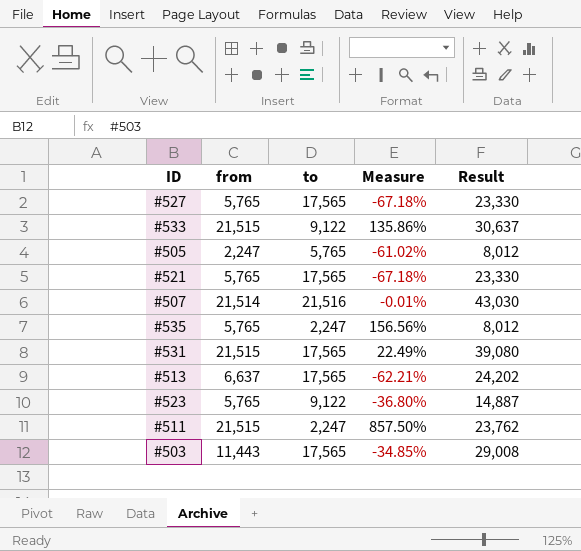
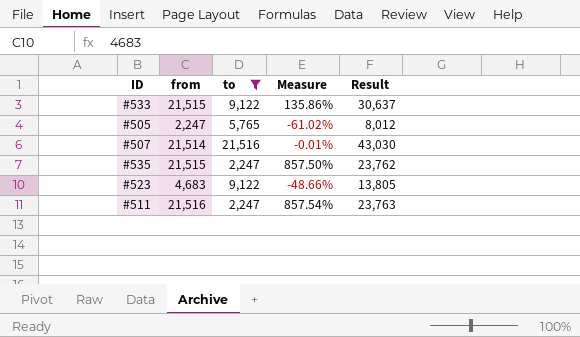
filter: none -> to != 17,565
#535 | from: 5,765 -> 21,515
#535 | Measure: 156.56% -> 857.50%
#535 | Result: 8,012 -> 23,762
#523 | from: 5,765 -> 4,683
#523 | Measure: -36.80% -> -48.66%
#523 | Result: 14,887 -> 13,805
#511 | from: 21,515 -> 21,516
#511 | Measure: 857.50% -> 857.54%
#511 | Result: 23,762 -> 23,763

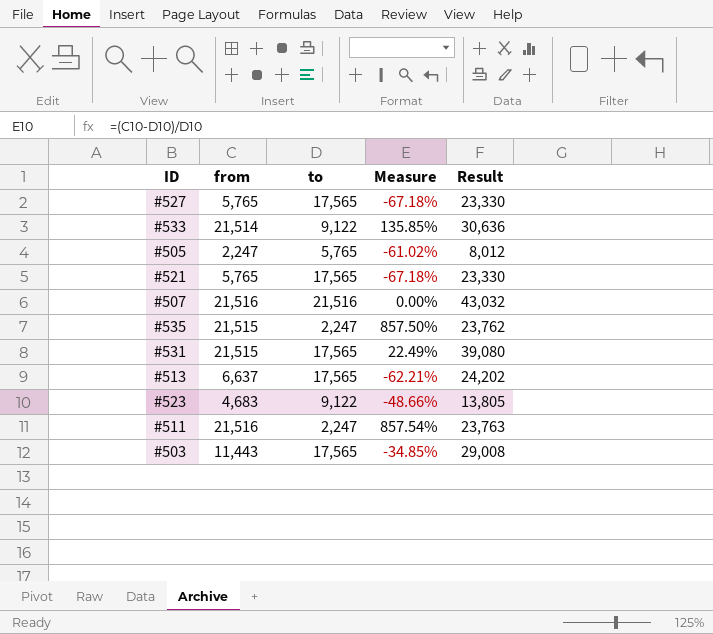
filter: to != 17,565 -> none
#533 | from: 21,515 -> 21,514
#533 | Measure: 135.86% -> 135.85%
#533 | Result: 30,637 -> 30,636
#507 | from: 21,514 -> 21,516
#507 | Measure: -0.01% -> 0.00%
#507 | Result: 43,030 -> 43,032

